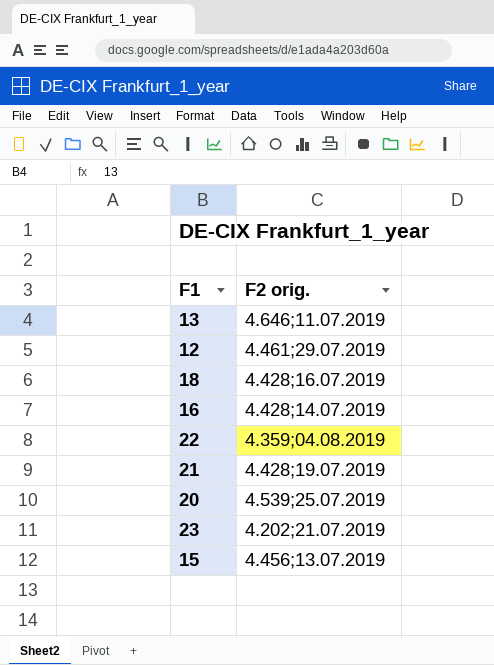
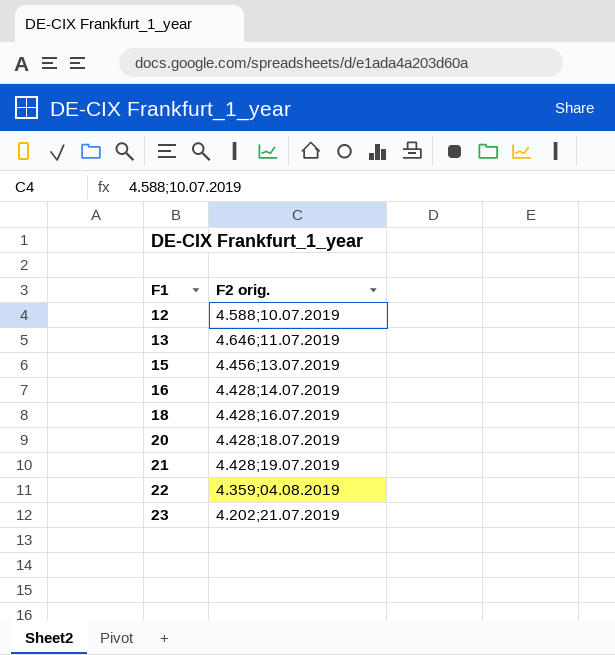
row order: none -> F1 ascending
12 | F2 orig.: 4.461;29.07.2019 -> 4.588;10.07.2019
20 | F2 orig.: 4.539;25.07.2019 -> 4.428;18.07.2019

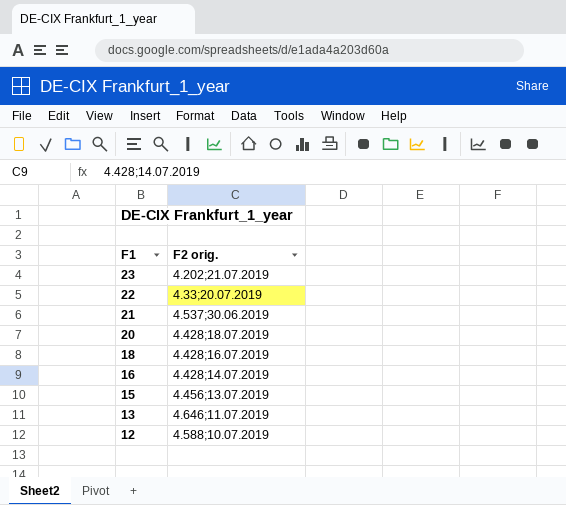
row order: F1 ascending -> F1 descending
22 | F2 orig.: 4.359;04.08.2019 -> 4.33;20.07.2019
21 | F2 orig.: 4.428;19.07.2019 -> 4.537;30.06.2019

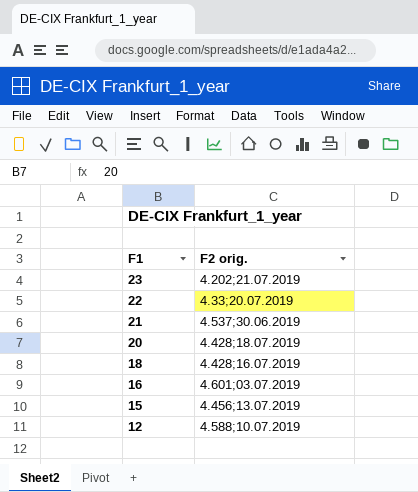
row 13: 4.646;11.07.2019 -> none
16 | F2 orig.: 4.428;14.07.2019 -> 4.601;03.07.2019

